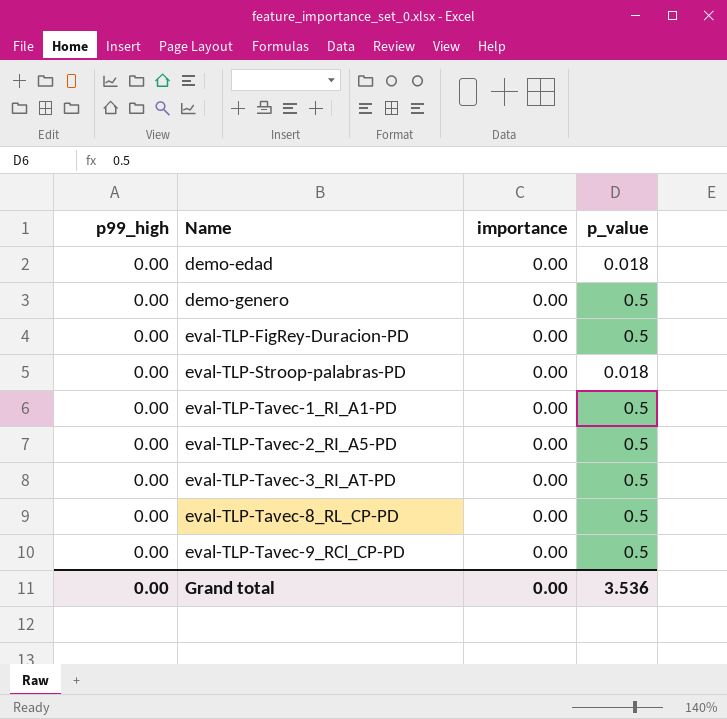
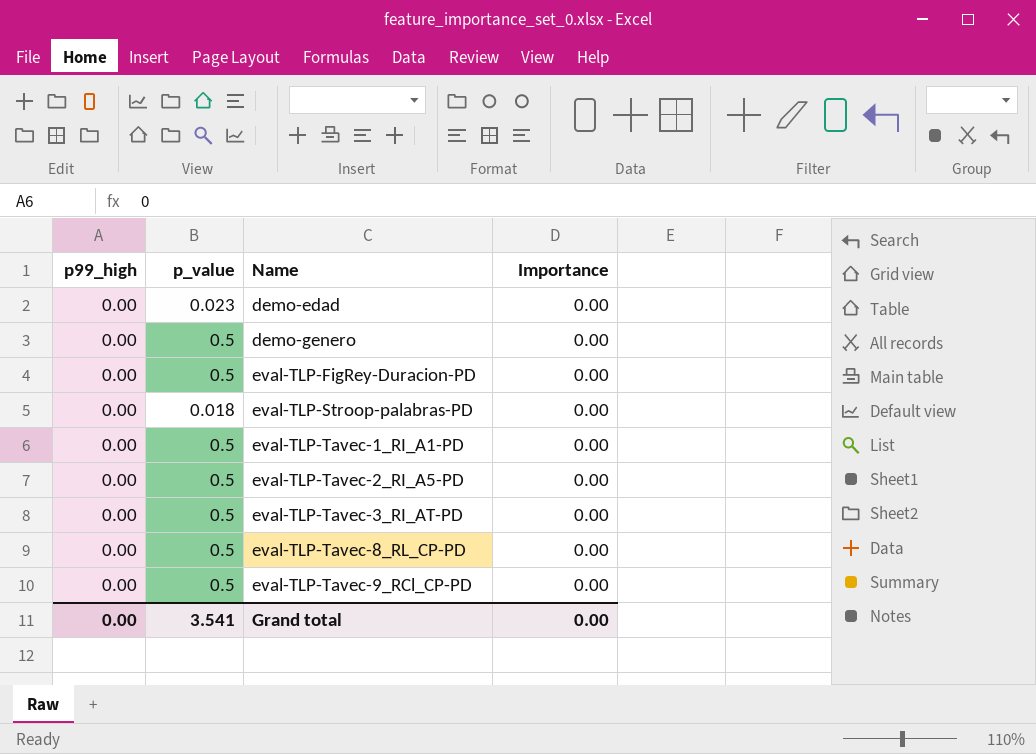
column p_value | position: 4 -> 2
column name: importance -> Importance
demo-edad | p_value: 0.018 -> 0.023
Grand total | p_value: 3.536 -> 3.541

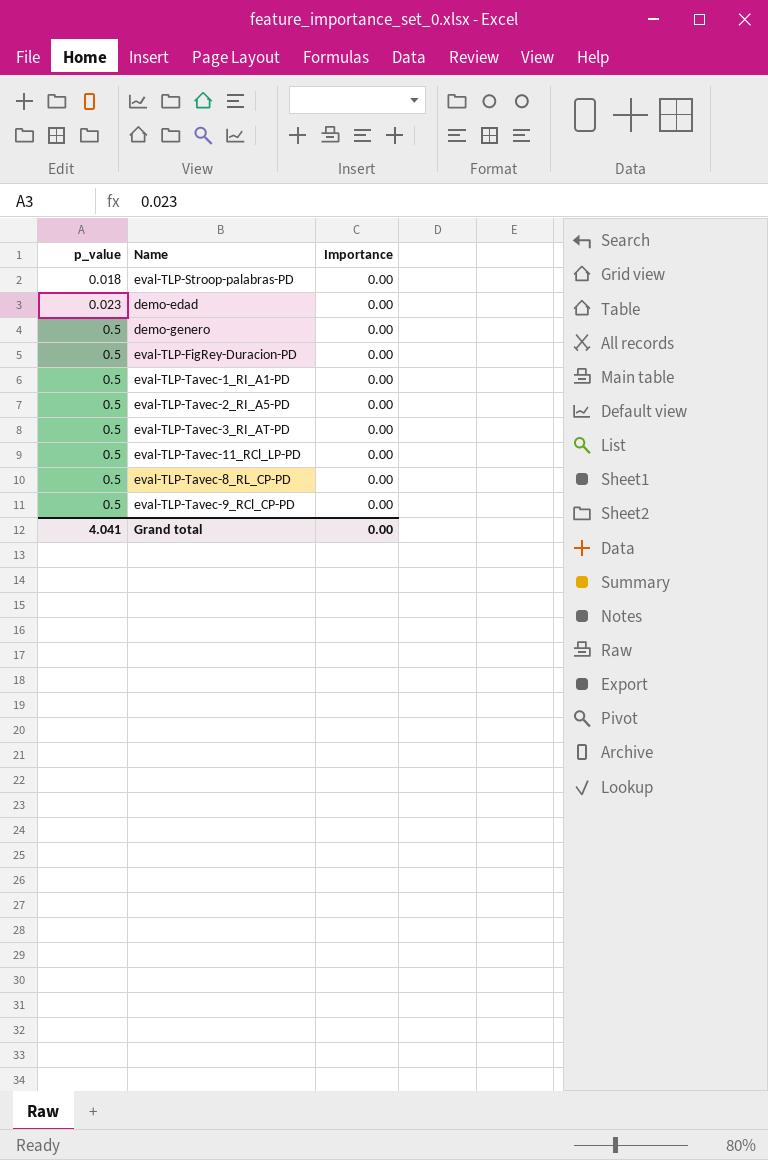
row order: Name ascending -> p_value ascending
column p99_high | position: 1 -> none
row eval-TLP-Tavec-11_RCl_LP-PD: none -> 0.5 | 0.00
Grand total | p_value: 3.541 -> 4.041

